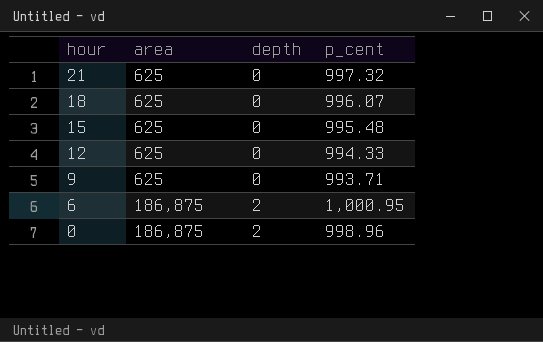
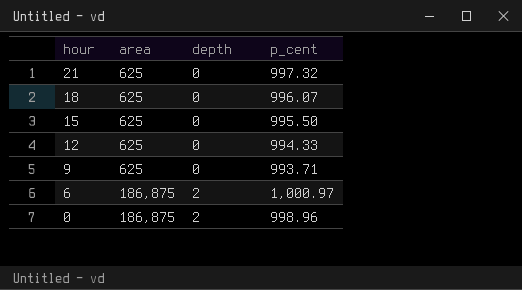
15 | p_cent: 995.48 -> 995.50
6 | p_cent: 1,000.95 -> 1,000.97

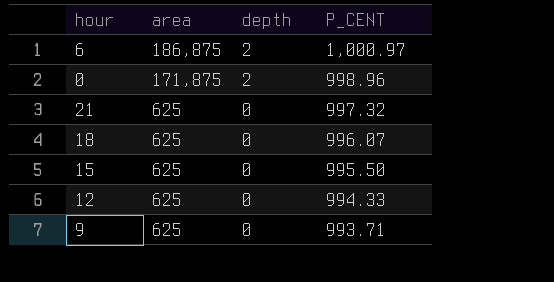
row order: hour descending -> area descending
column name: p_cent -> P_CENT
0 | area: 186,875 -> 171,875

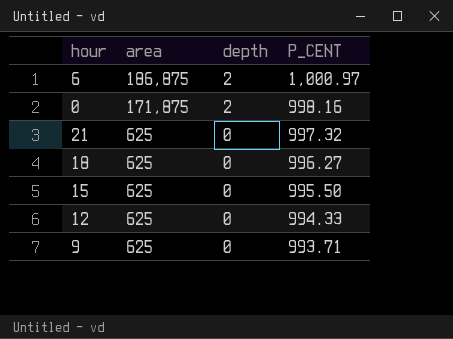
0 | P_CENT: 998.96 -> 998.16
18 | P_CENT: 996.07 -> 996.27

